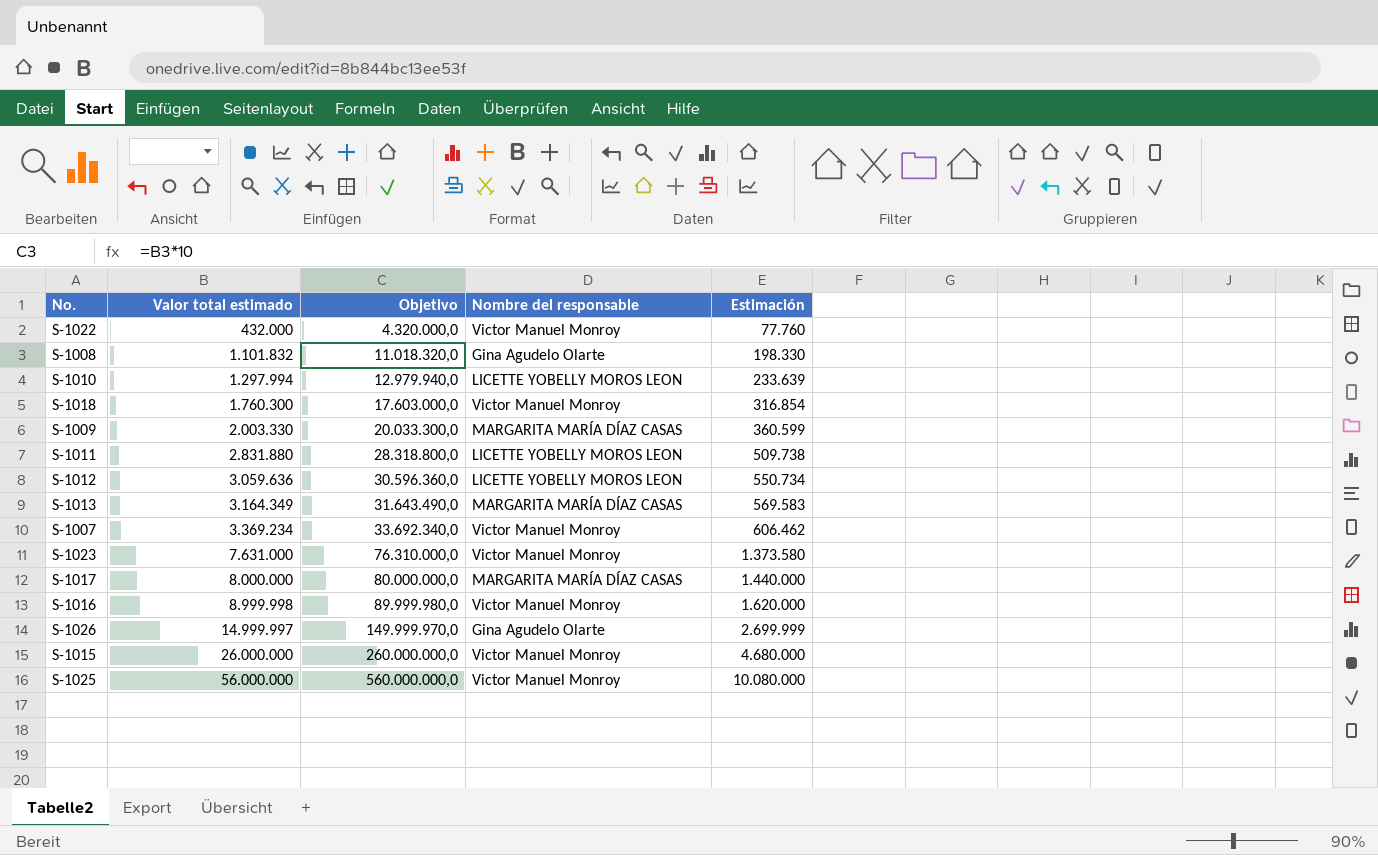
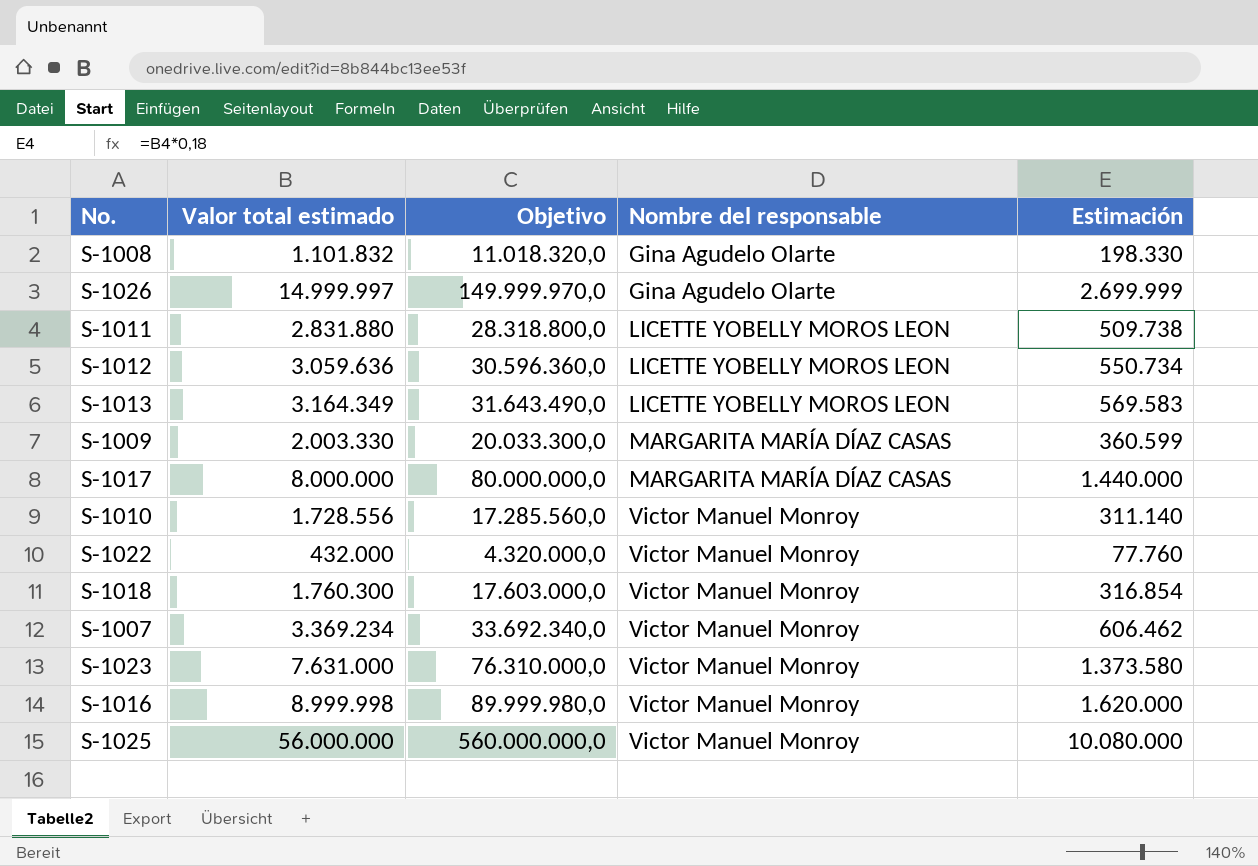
row order: Valor total estimado ascending -> Nombre del responsable ascending
row S-1015: 26.000.000 | 260.000.000,0 | Victor Manuel Monroy | 4.680.000 -> none
S-1013 | Nombre del responsable: MARGARITA MARÍA DÍAZ CASAS -> LICETTE YOBELLY MOROS LEON
S-1010 | Valor total estimado: 1.297.994 -> 1.728.556
S-1010 | Objetivo: 12.979.940,0 -> 17.285.560,0
S-1010 | Nombre del responsable: LICETTE YOBELLY MOROS LEON -> Victor Manuel Monroy
S-1010 | Estimación: 233.639 -> 311.140

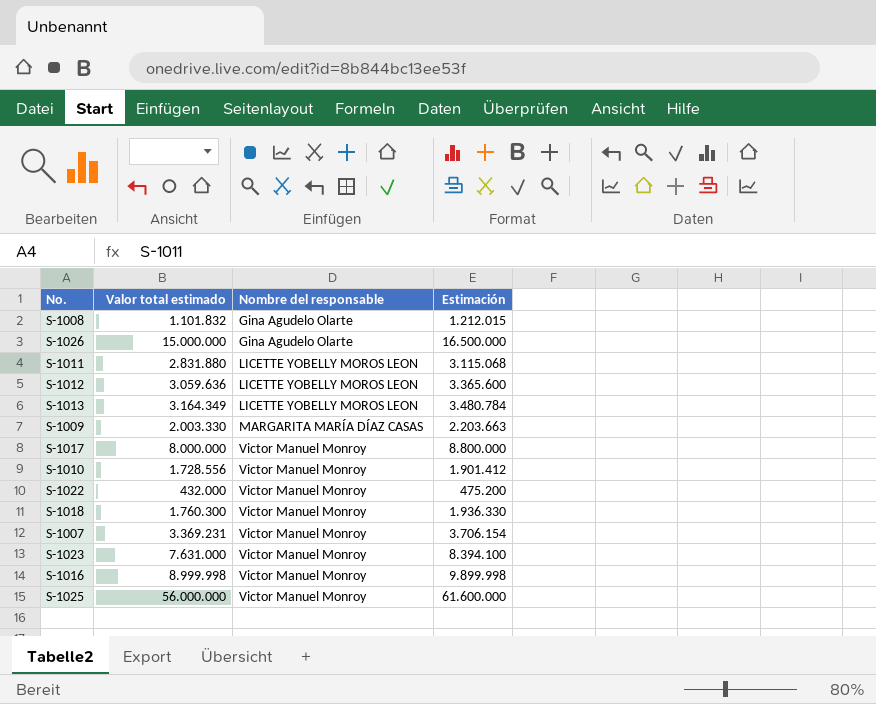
column Objetivo | formula: [Valor total estimado] * 10 -> none
column Estimación | formula: [Valor total estimado] * 0,18 -> [Valor total estimado] * 1,1
S-1026 | Valor total estimado: 14.999.997 -> 15.000.000
S-1017 | Nombre del responsable: MARGARITA MARÍA DÍAZ CASAS -> Victor Manuel Monroy
S-1007 | Valor total estimado: 3.369.234 -> 3.369.231

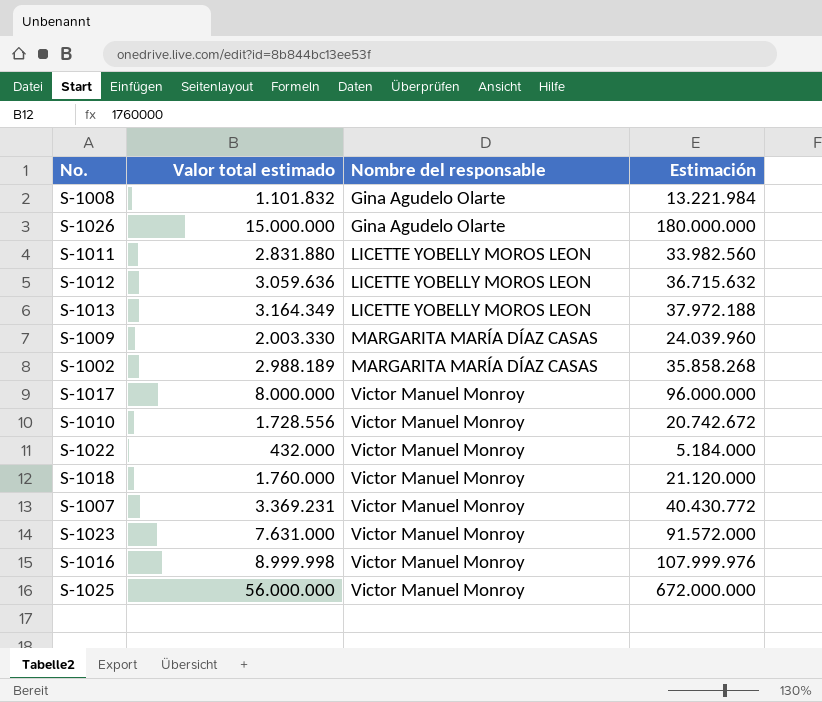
column Estimación | formula: [Valor total estimado] * 1,1 -> [Valor total estimado] * 12
row S-1002: none -> 2.988.189 | MARGARITA MARÍA DÍAZ CASAS | 35.858.268
S-1018 | Valor total estimado: 1.760.300 -> 1.760.000

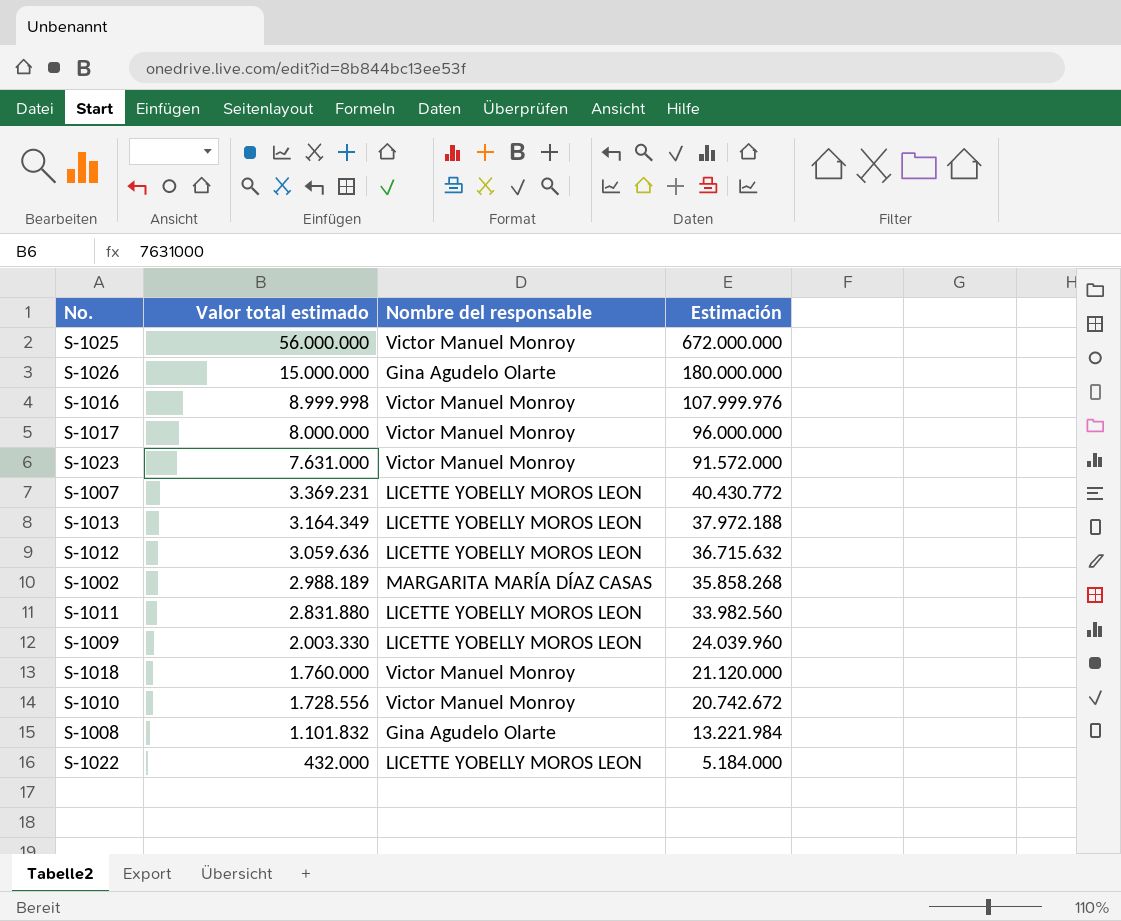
row order: Nombre del responsable ascending -> Valor total estimado descending
S-1007 | Nombre del responsable: Victor Manuel Monroy -> LICETTE YOBELLY MOROS LEON
S-1009 | Nombre del responsable: MARGARITA MARÍA DÍAZ CASAS -> LICETTE YOBELLY MOROS LEON
S-1022 | Nombre del responsable: Victor Manuel Monroy -> LICETTE YOBELLY MOROS LEON

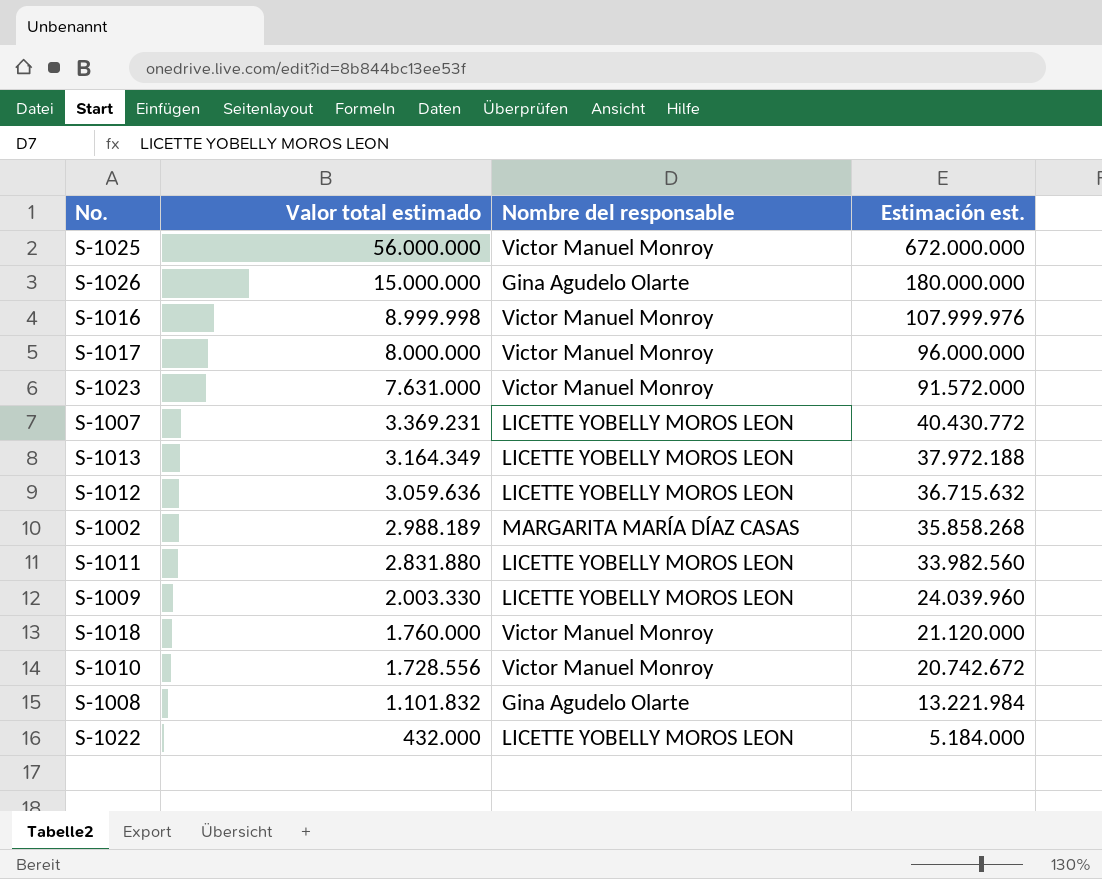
column name: Estimación -> Estimación est.

